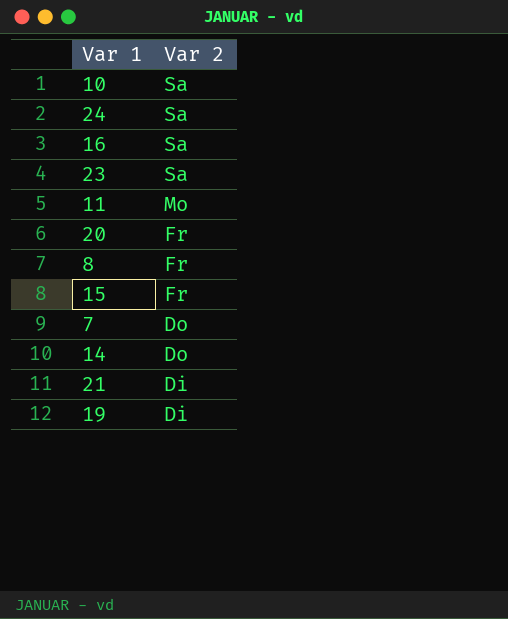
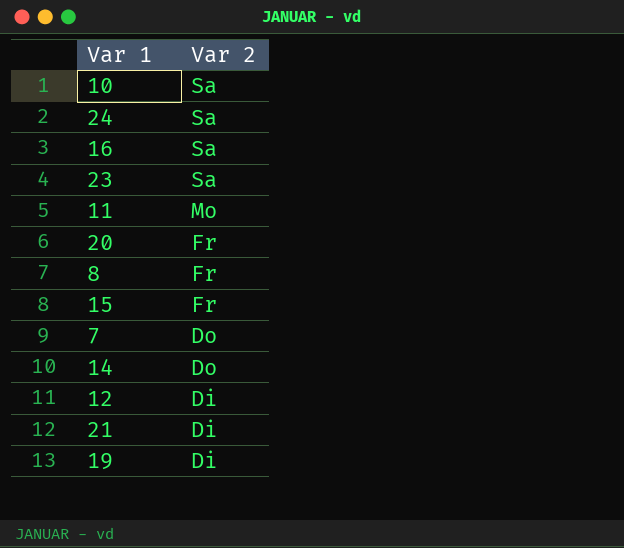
row 12: none -> Di

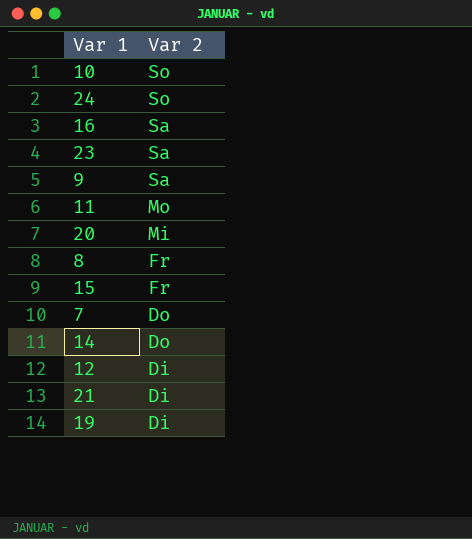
10 | Var 2: Sa -> So
24 | Var 2: Sa -> So
row 9: none -> Sa
20 | Var 2: Fr -> Mi

